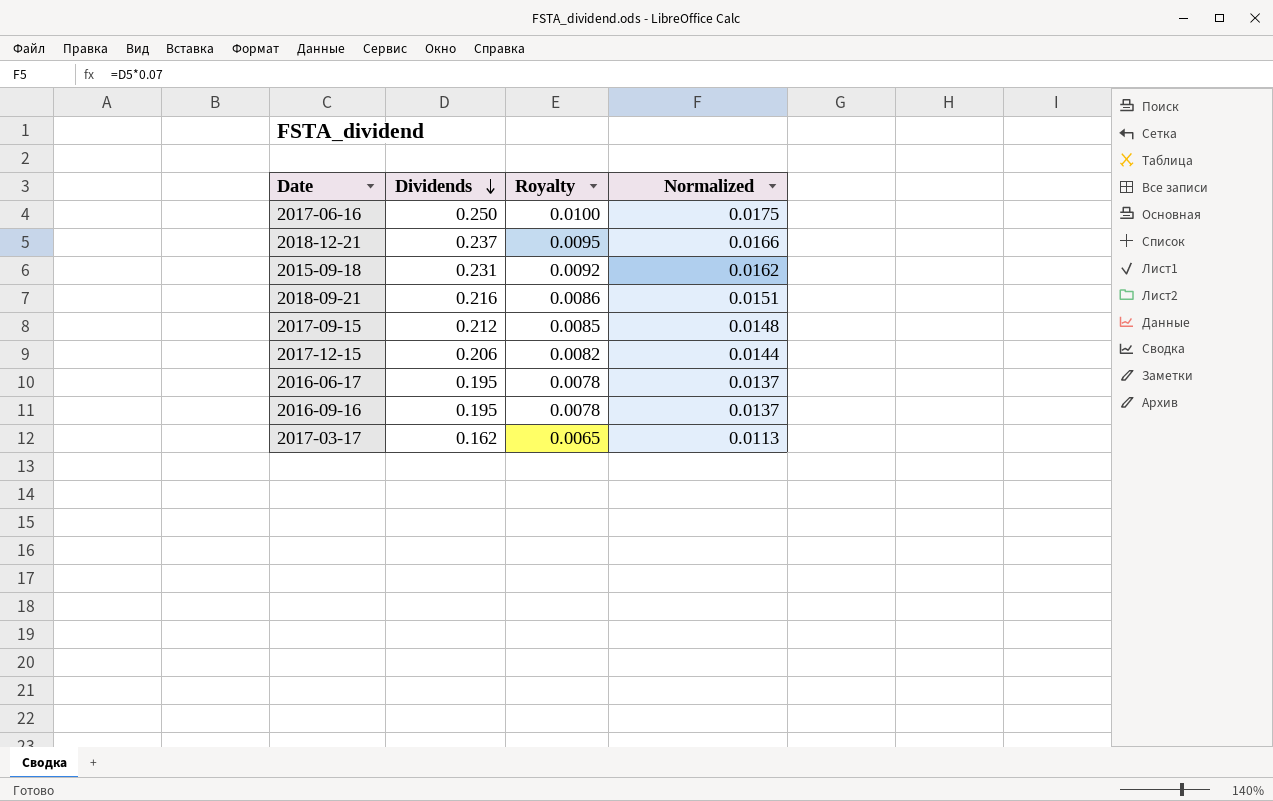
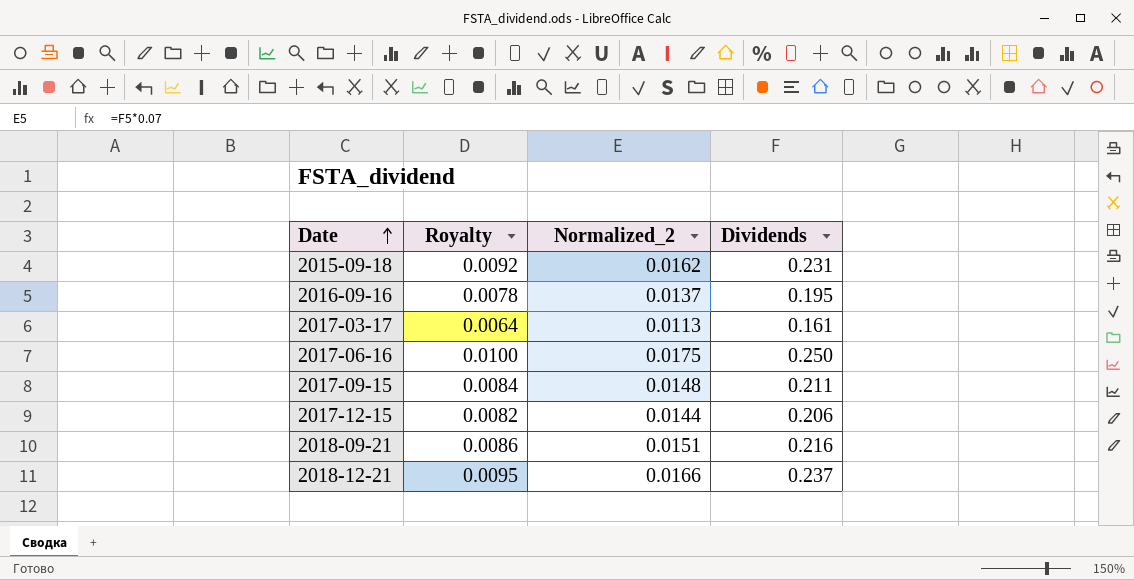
row order: Dividends descending -> Date ascending
column name: Normalized -> Normalized_2
column Dividends | position: 2 -> 4
row 2016-06-17: 0.195 | 0.0078 | 0.0137 -> none
2017-03-17 | Royalty: 0.0065 -> 0.0064
2017-03-17 | Dividends: 0.162 -> 0.161
2017-09-15 | Royalty: 0.0085 -> 0.0084
2017-09-15 | Dividends: 0.212 -> 0.211

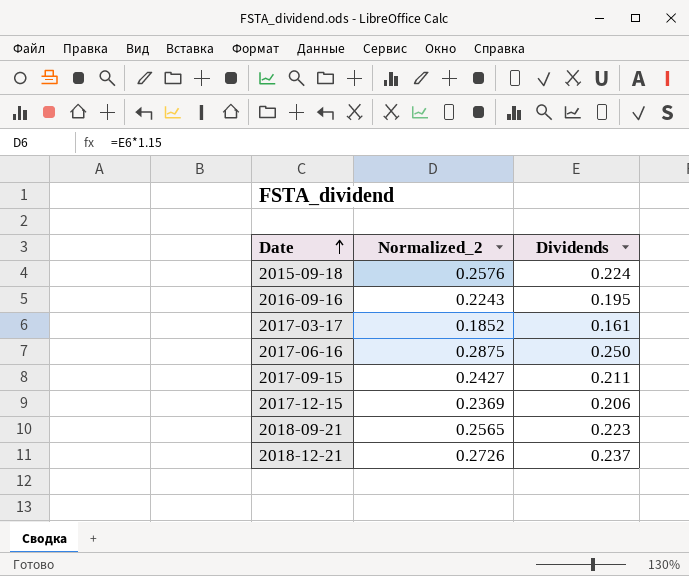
column Royalty | formula: [Dividends] * 0.04 -> none
column Normalized_2 | formula: [Dividends] * 0.07 -> [Dividends] * 1.15
2015-09-18 | Dividends: 0.231 -> 0.224
2018-09-21 | Dividends: 0.216 -> 0.223

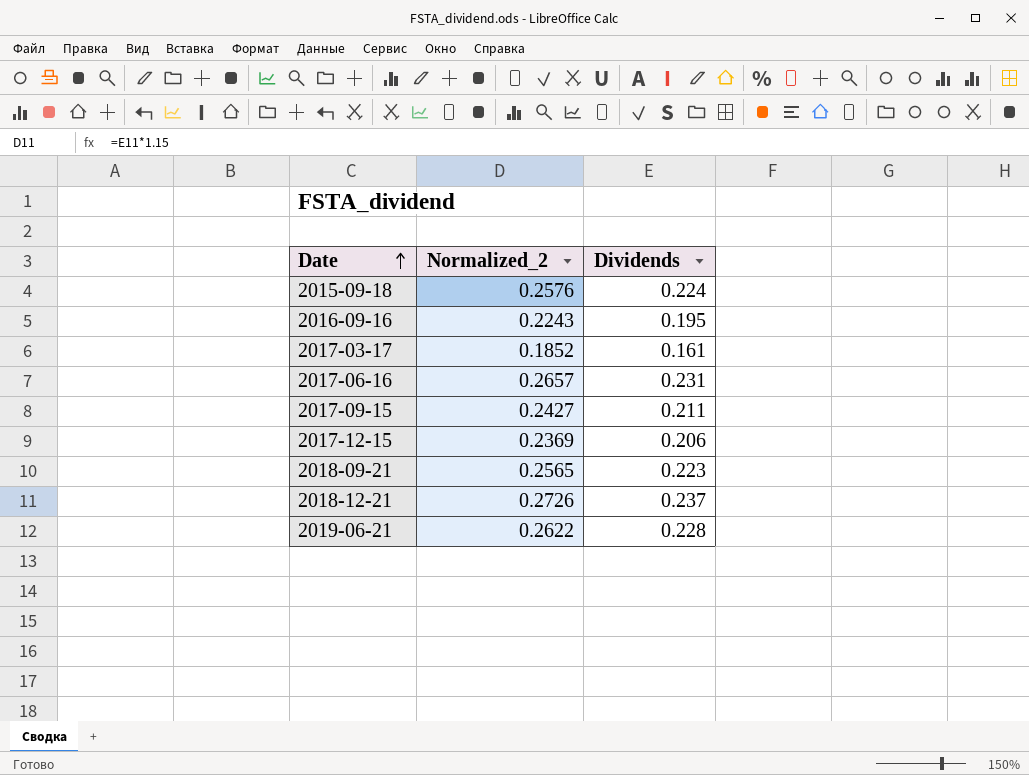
2017-06-16 | Normalized_2: 0.2875 -> 0.2657
2017-06-16 | Dividends: 0.250 -> 0.231
row 2019-06-21: none -> 0.2622 | 0.228

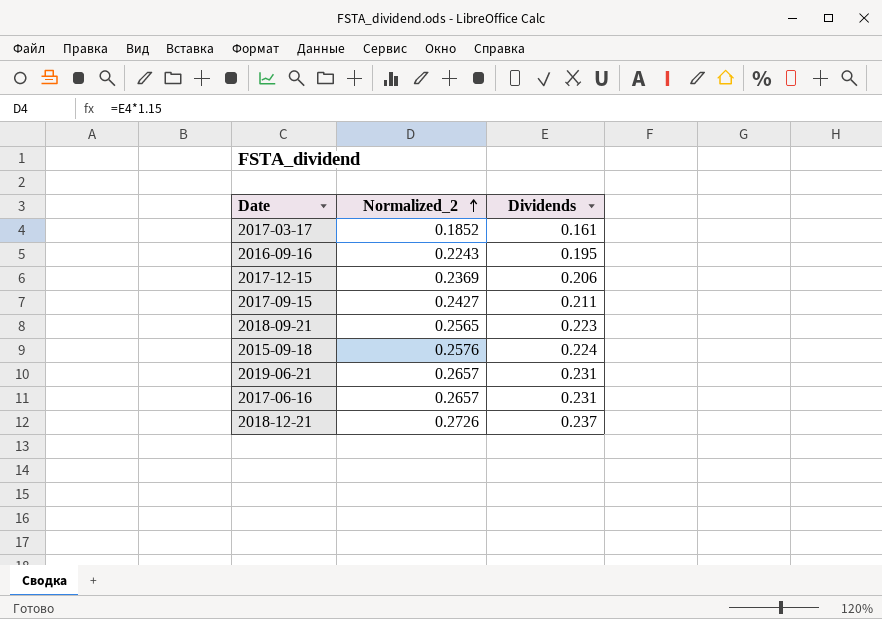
row order: Date ascending -> Normalized_2 ascending
2019-06-21 | Normalized_2: 0.2622 -> 0.2657
2019-06-21 | Dividends: 0.228 -> 0.231

